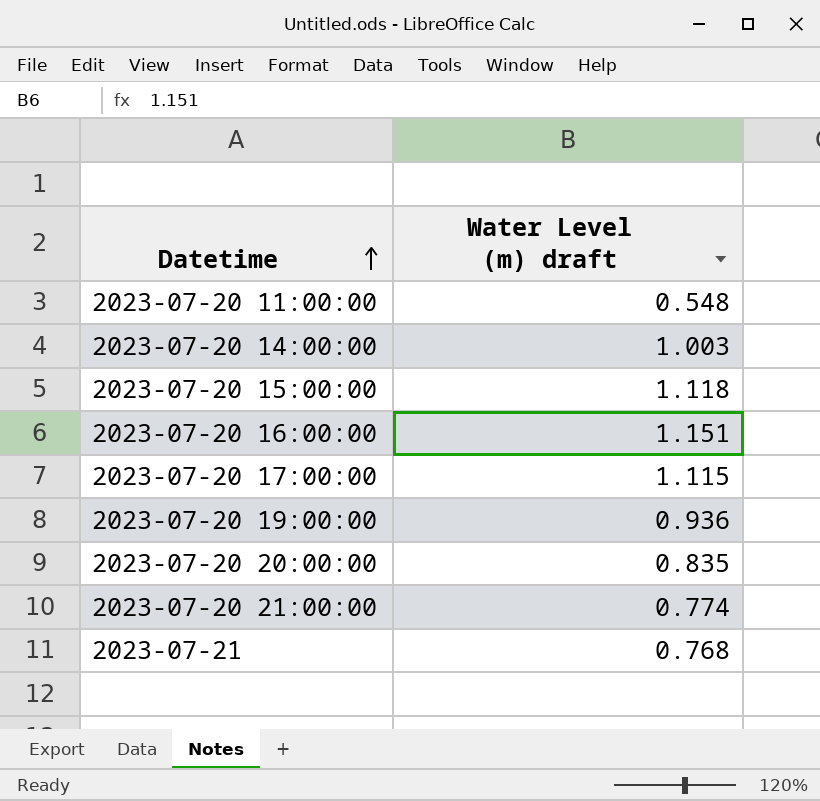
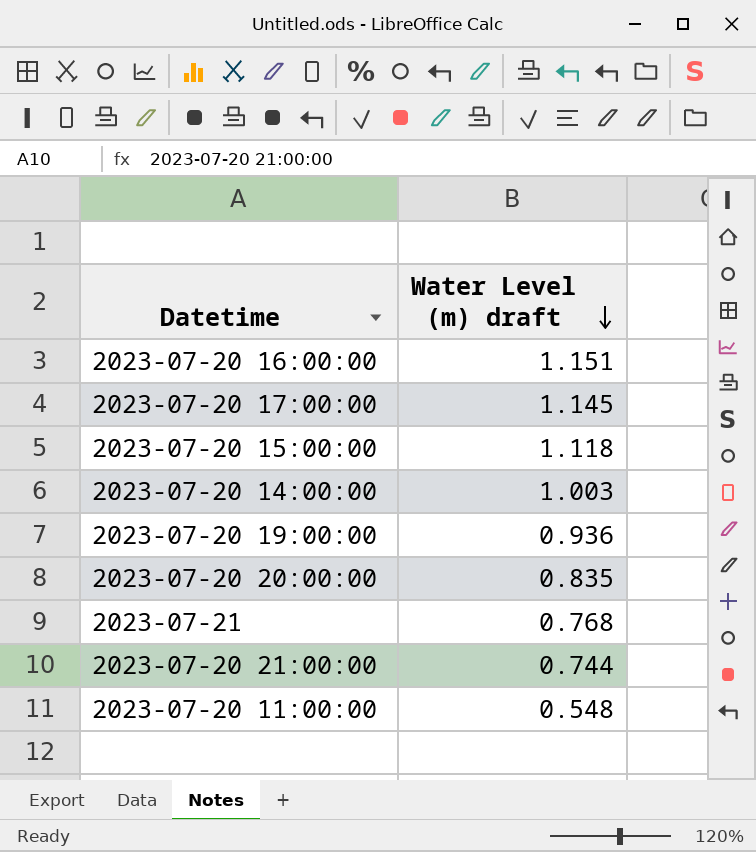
row order: Datetime ascending -> Water Level (m) draft descending
2023-07-20 17:00:00 | Water Level (m) draft: 1.115 -> 1.145
2023-07-20 21:00:00 | Water Level (m) draft: 0.774 -> 0.744

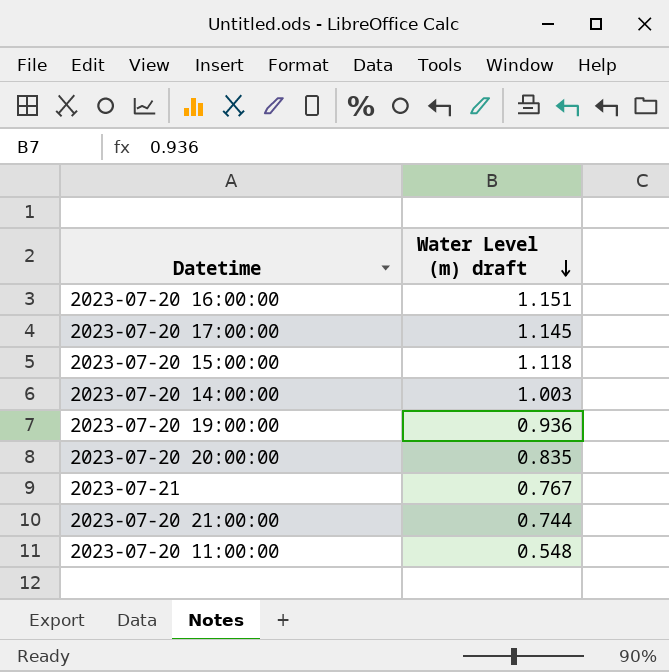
2023-07-21 | Water Level (m) draft: 0.768 -> 0.767

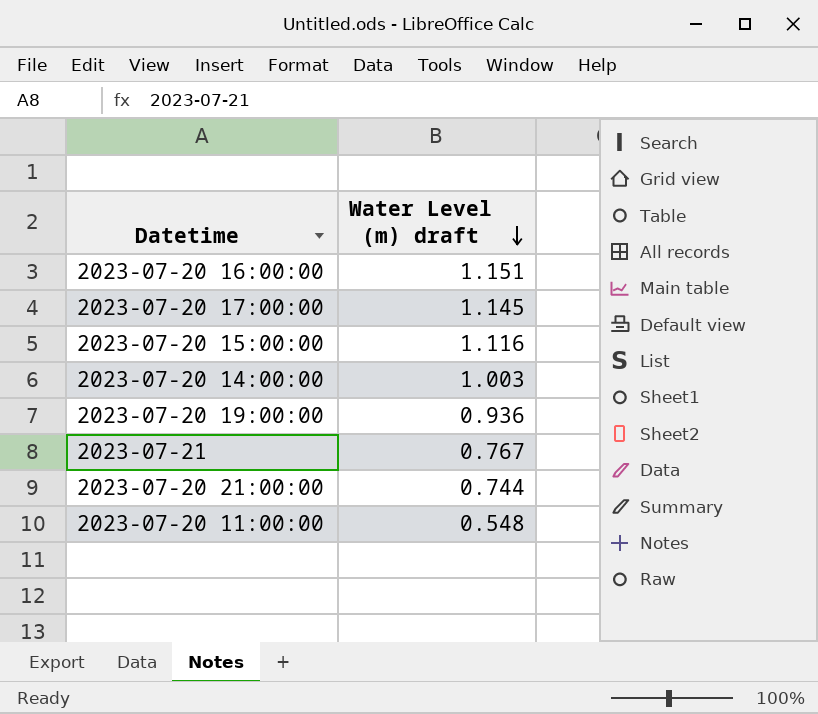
row 2023-07-20 20:00:00: 0.835 -> none
2023-07-20 15:00:00 | Water Level (m) draft: 1.118 -> 1.116

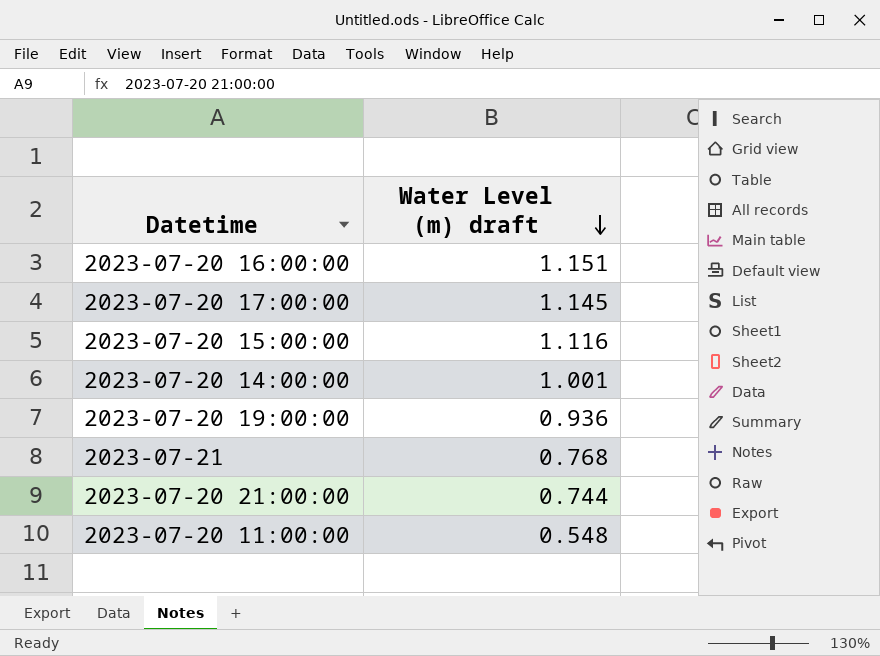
2023-07-20 14:00:00 | Water Level (m) draft: 1.003 -> 1.001
2023-07-21 | Water Level (m) draft: 0.767 -> 0.768

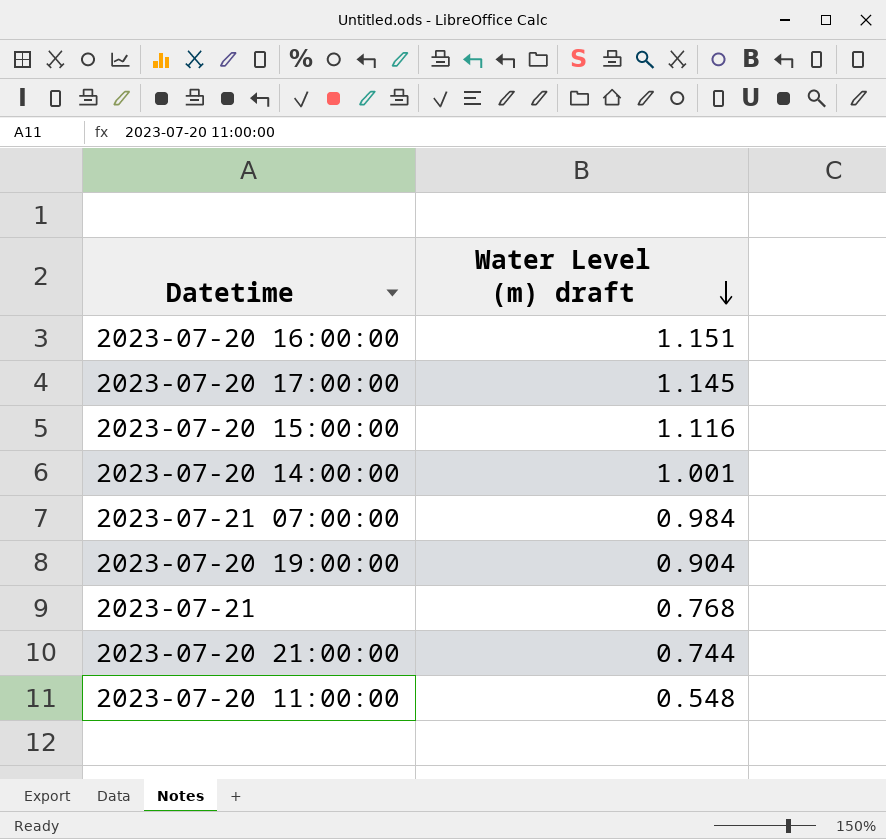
row 2023-07-21 07:00:00: none -> 0.984
2023-07-20 19:00:00 | Water Level (m) draft: 0.936 -> 0.904

